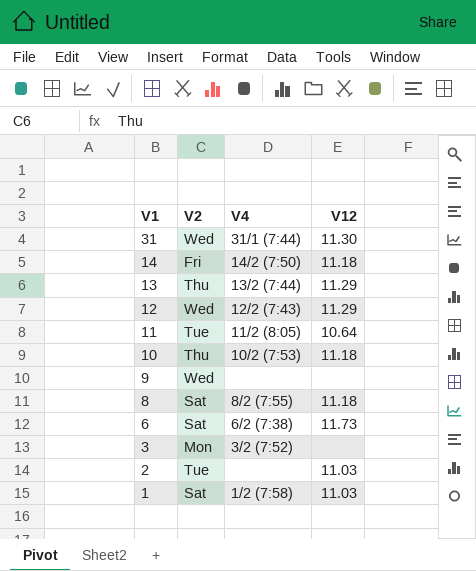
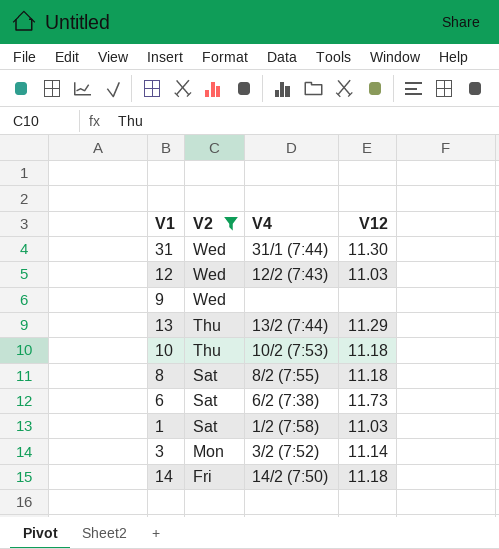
filter: none -> V2 != Tue
row order: V1 descending -> V2 descending
12 | V12: 11.29 -> 11.03
3 | V12: none -> 11.14

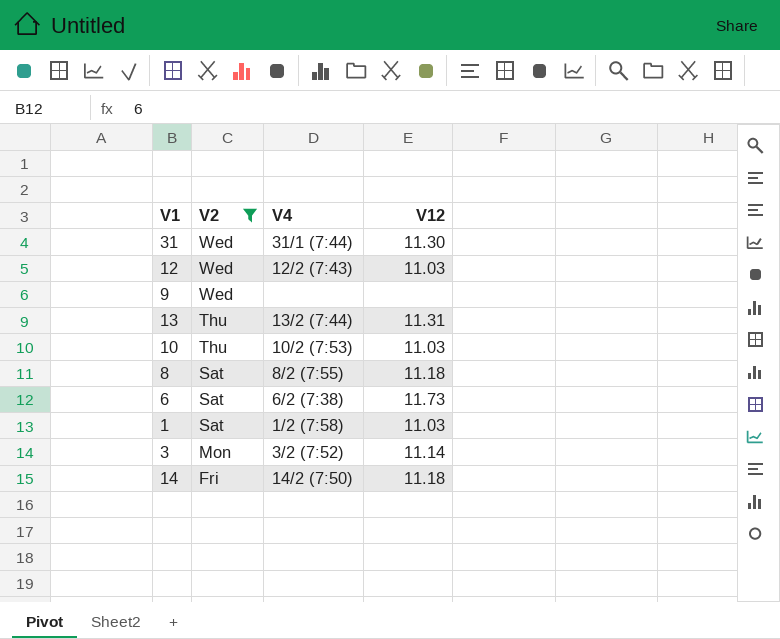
13 | V12: 11.29 -> 11.31
10 | V12: 11.18 -> 11.03

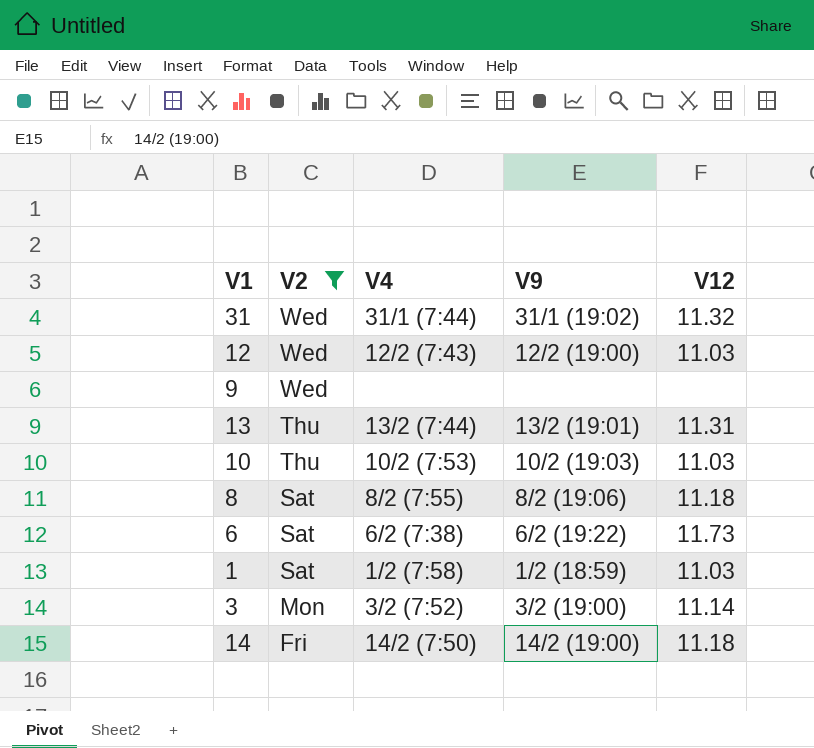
column V9 | position: none -> 4
31 | V12: 11.30 -> 11.32

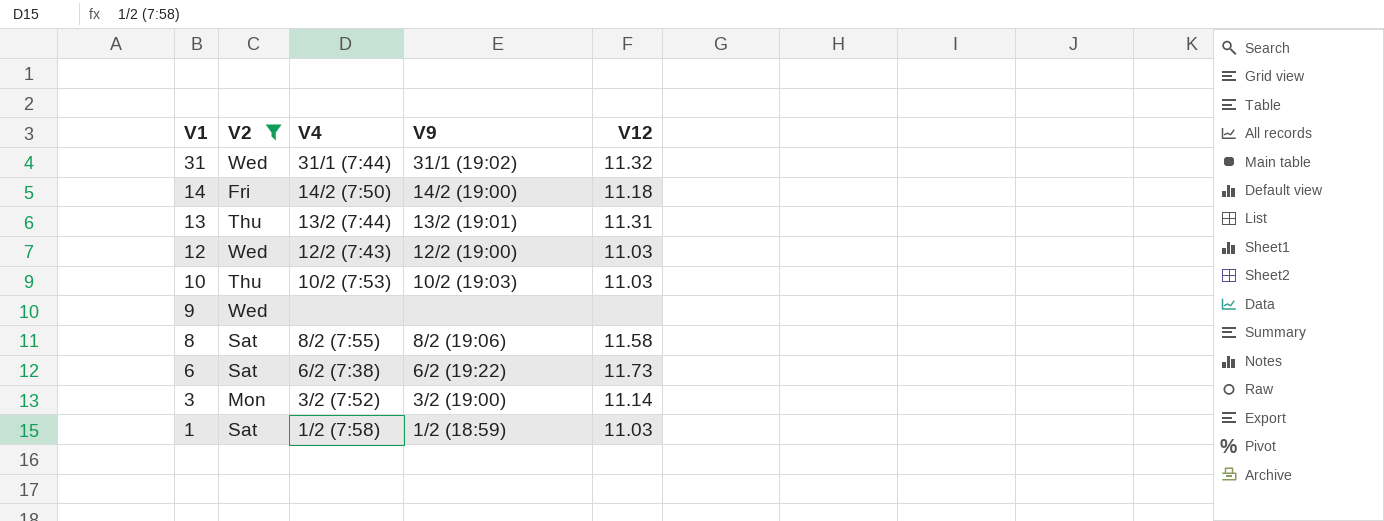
row order: V2 descending -> V1 descending
8 | V12: 11.18 -> 11.58

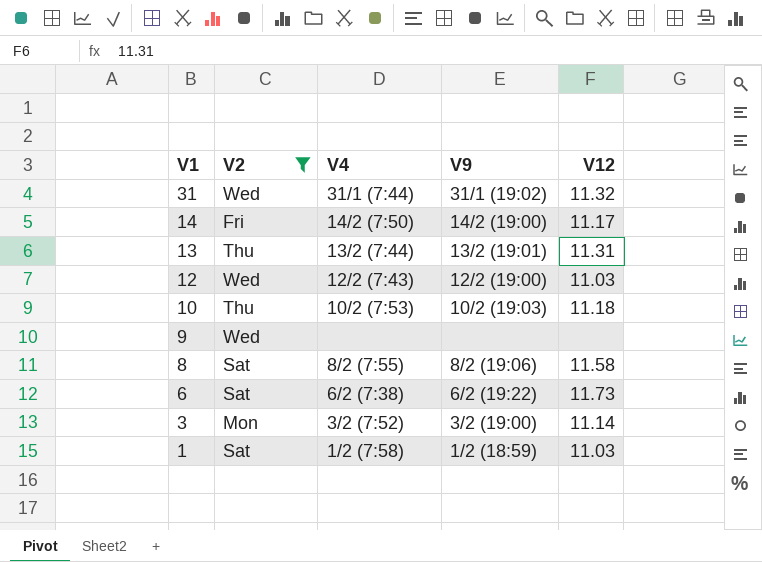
14 | V12: 11.18 -> 11.17
10 | V12: 11.03 -> 11.18

